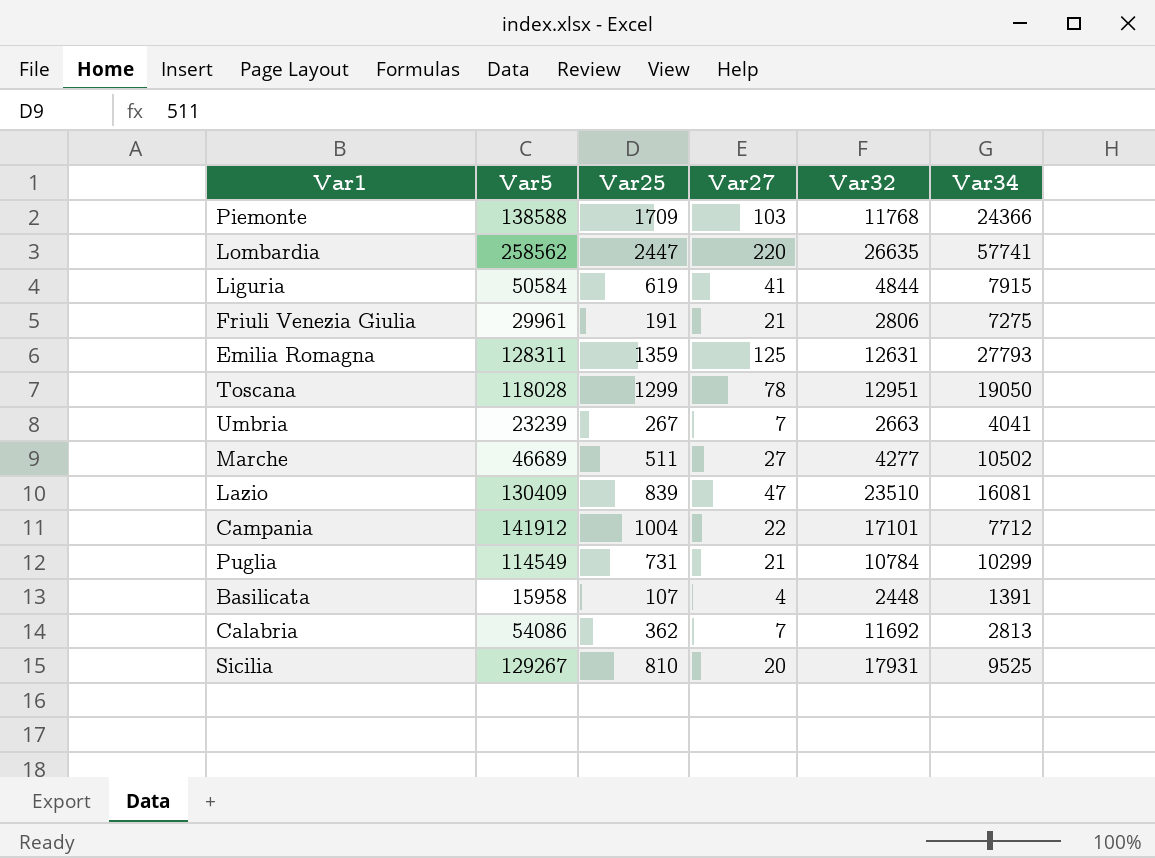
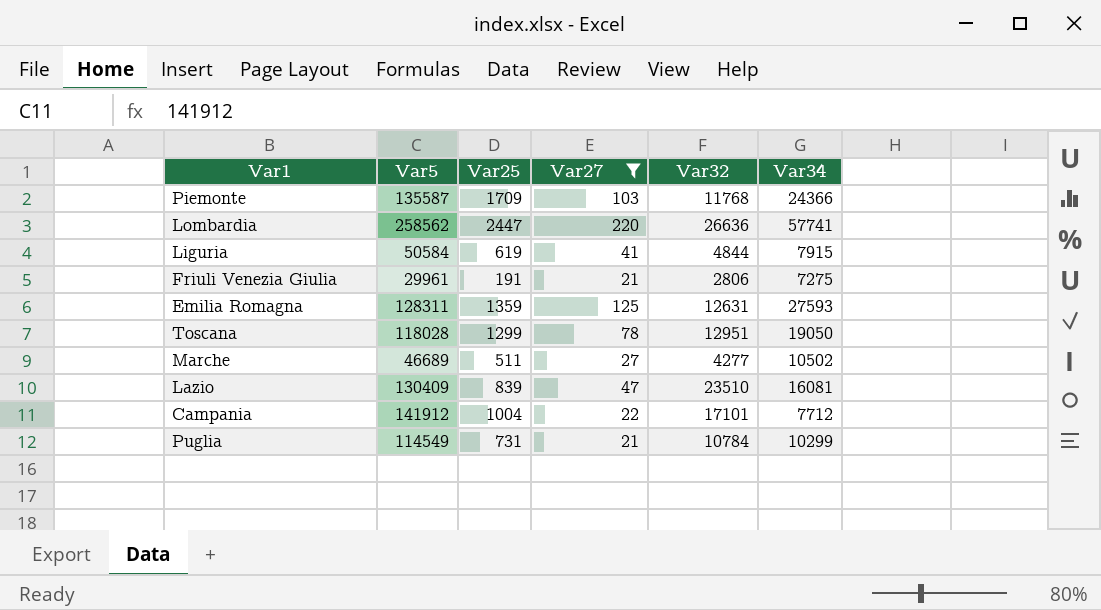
filter: none -> Var27 >= 21
Piemonte | Var5: 138588 -> 135587
Lombardia | Var32: 26635 -> 26636
Emilia Romagna | Var34: 27793 -> 27593

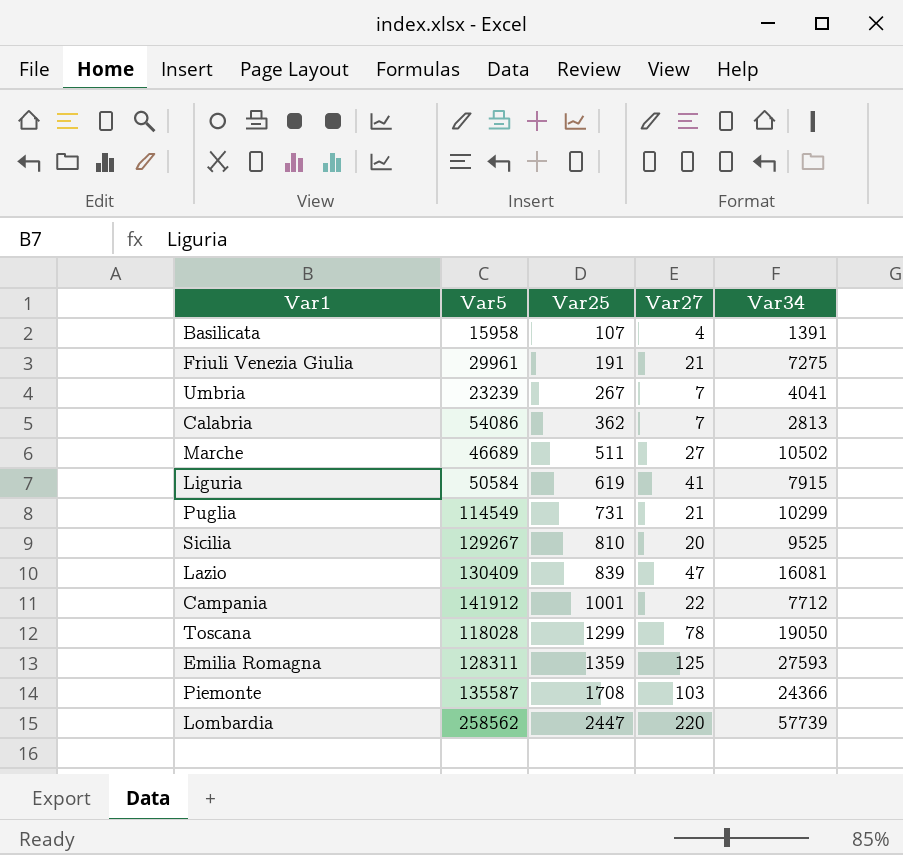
filter: Var27 >= 21 -> none
row order: none -> Var25 ascending
column Var32 | position: 5 -> none
Campania | Var25: 1004 -> 1001
Piemonte | Var25: 1709 -> 1708
Lombardia | Var34: 57741 -> 57739

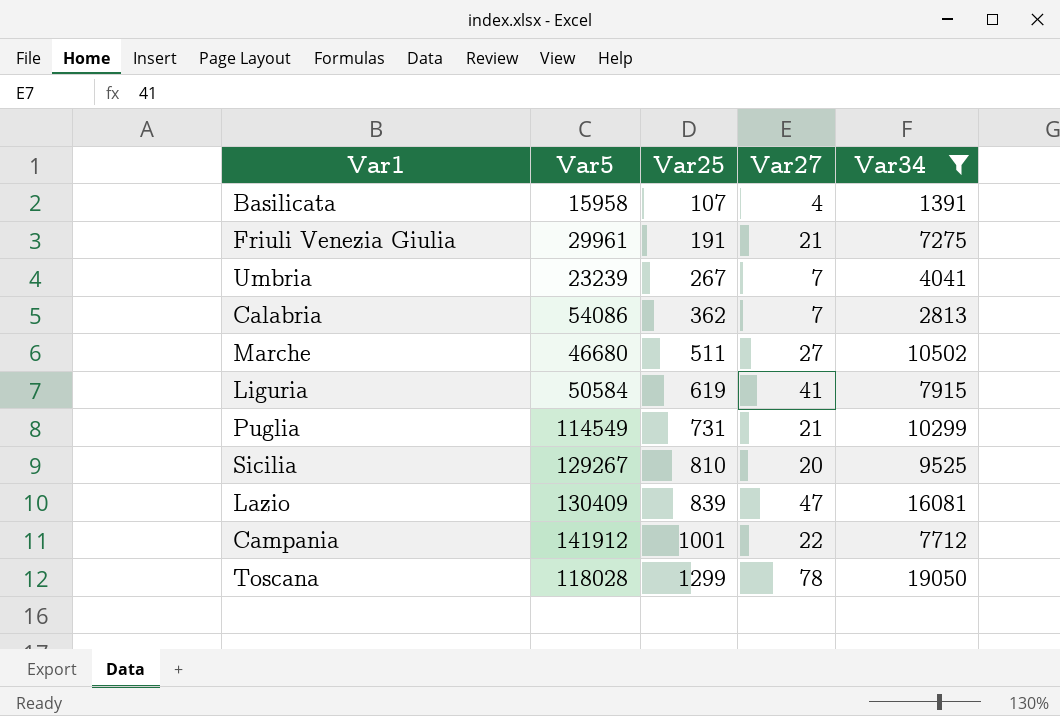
filter: none -> Var34 <= 19050
Marche | Var5: 46689 -> 46680

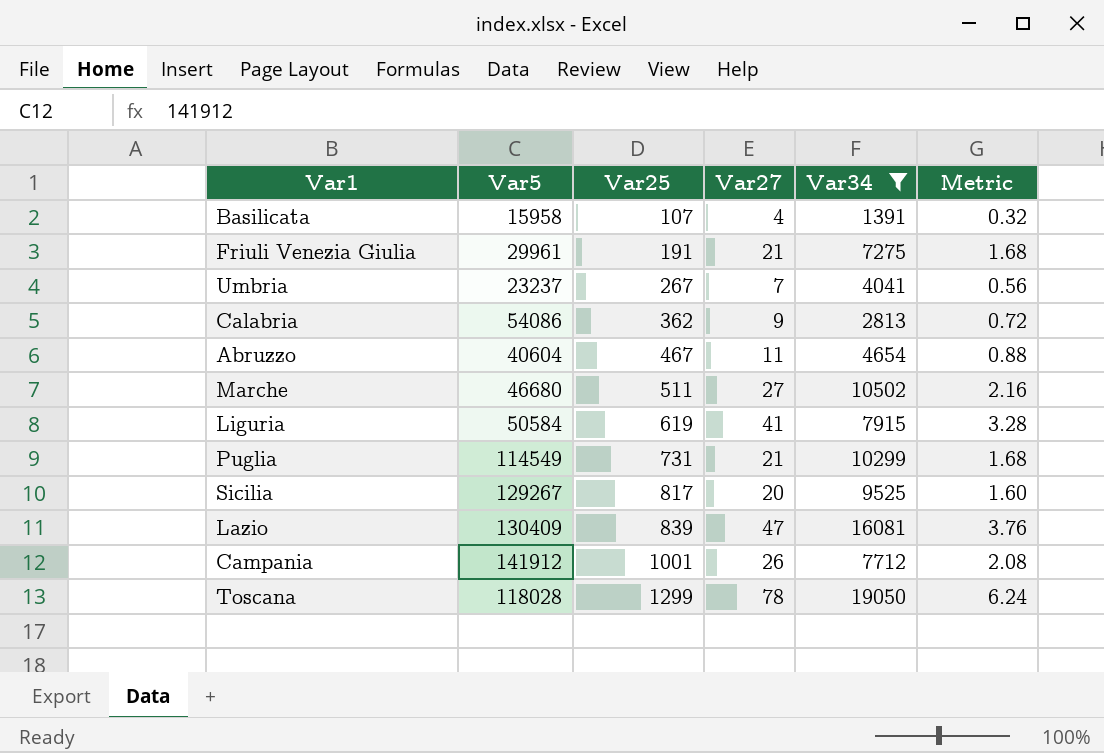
column Metric | formula: none -> [Var27] * 0.08
Umbria | Var5: 23239 -> 23237
Calabria | Var27: 7 -> 9
row Abruzzo: none -> 40604 | 467 | 11 | 4654 | 0.88
Sicilia | Var25: 810 -> 817
Campania | Var27: 22 -> 26

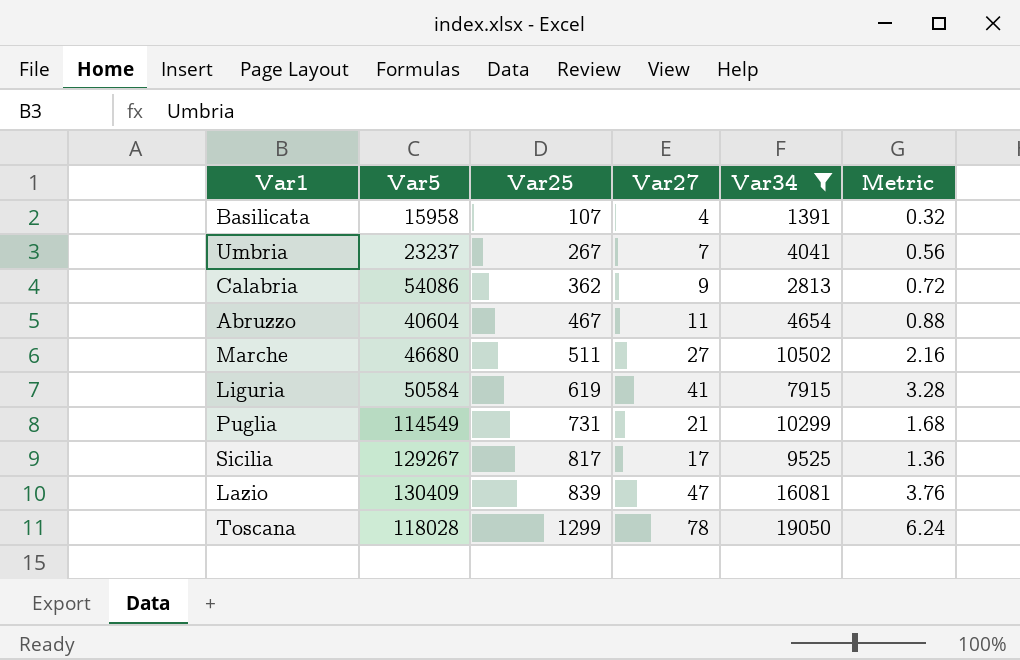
row Friuli Venezia Giulia: 29961 | 191 | 21 | 7275 | 1.68 -> none
row Campania: 141912 | 1001 | 26 | 7712 | 2.08 -> none
Sicilia | Var27: 20 -> 17
Sicilia | Metric: 1.60 -> 1.36

